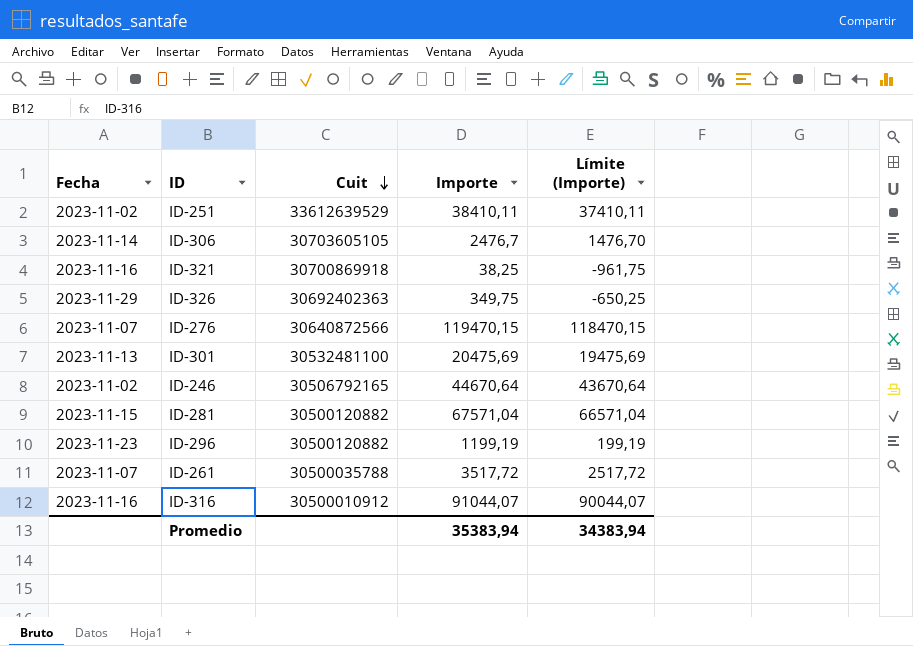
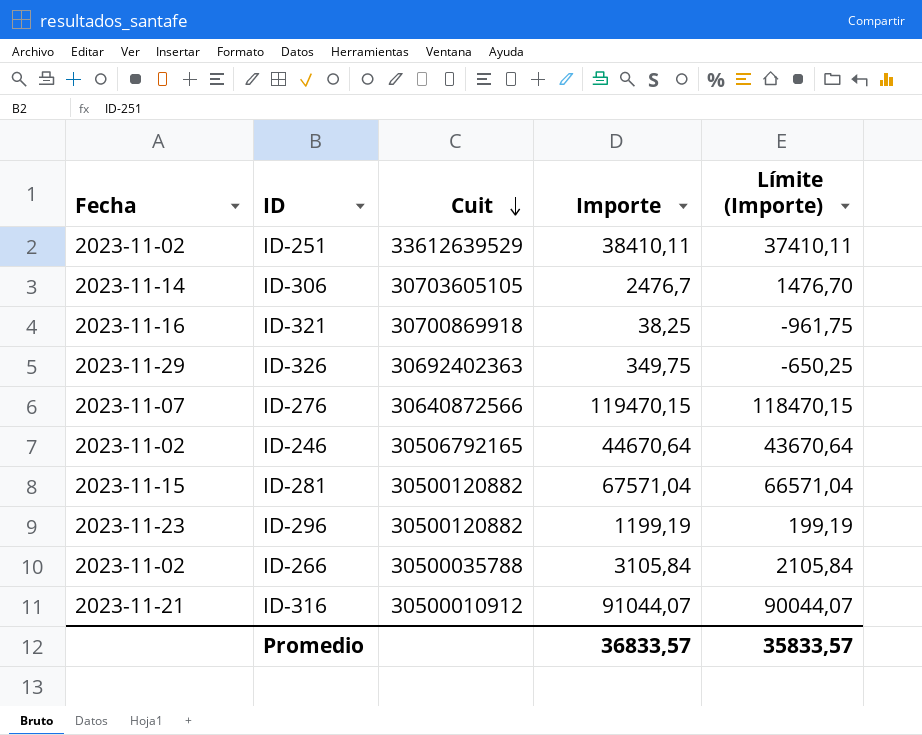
row ID-301: 2023-11-13 | 30532481100 | 20475,69 | 19475,69 -> none
row ID-261: 2023-11-07 | 30500035788 | 3517,72 | 2517,72 -> none
row ID-266: none -> 2023-11-02 | 30500035788 | 3105,84 | 2105,84
ID-316 | Fecha: 2023-11-16 -> 2023-11-21
Promedio | Importe: 35383,94 -> 36833,57
Promedio | Límite (Importe): 34383,94 -> 35833,57

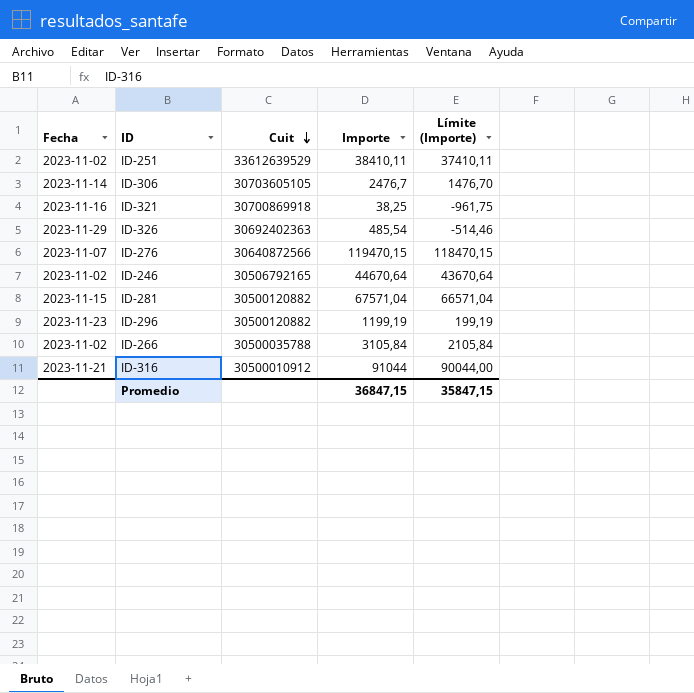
ID-326 | Importe: 349,75 -> 485,54
ID-326 | Límite (Importe): -650,25 -> -514,46
ID-316 | Importe: 91044,07 -> 91044
ID-316 | Límite (Importe): 90044,07 -> 90044,00
Promedio | Importe: 36833,57 -> 36847,15
Promedio | Límite (Importe): 35833,57 -> 35847,15

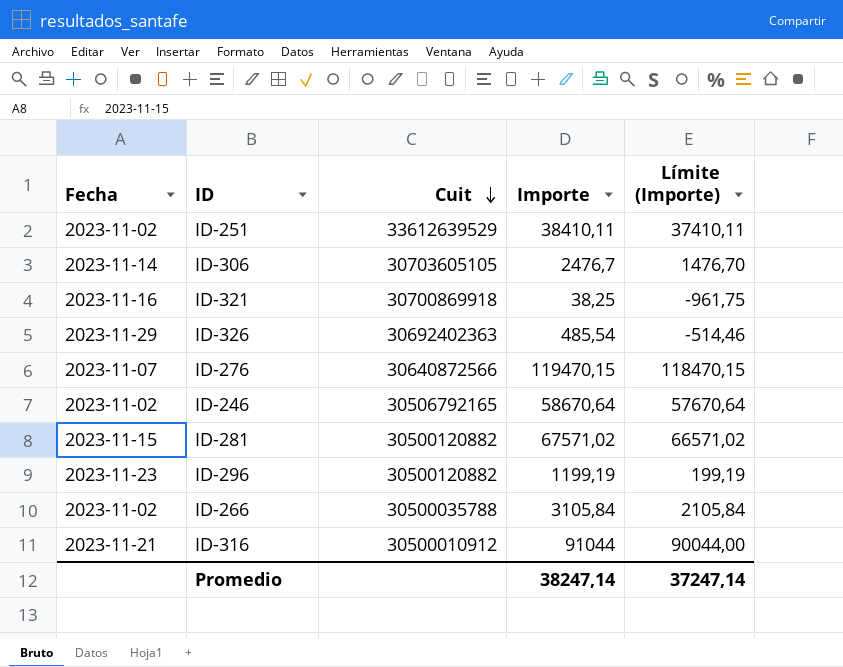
ID-246 | Importe: 44670,64 -> 58670,64
ID-246 | Límite (Importe): 43670,64 -> 57670,64
ID-281 | Importe: 67571,04 -> 67571,02
ID-281 | Límite (Importe): 66571,04 -> 66571,02
Promedio | Importe: 36847,15 -> 38247,14
Promedio | Límite (Importe): 35847,15 -> 37247,14

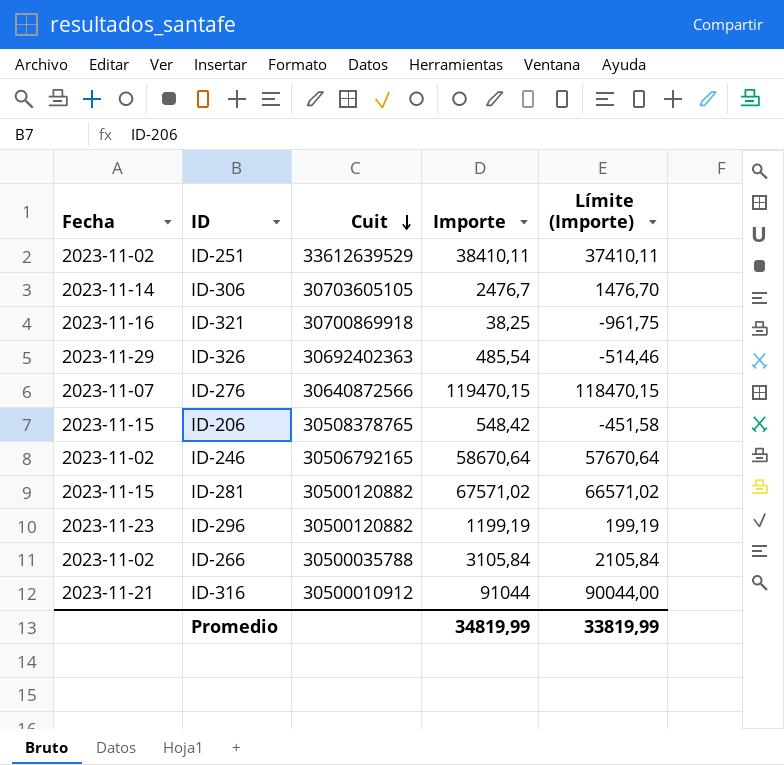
row ID-206: none -> 2023-11-15 | 30508378765 | 548,42 | -451,58
Promedio | Importe: 38247,14 -> 34819,99
Promedio | Límite (Importe): 37247,14 -> 33819,99

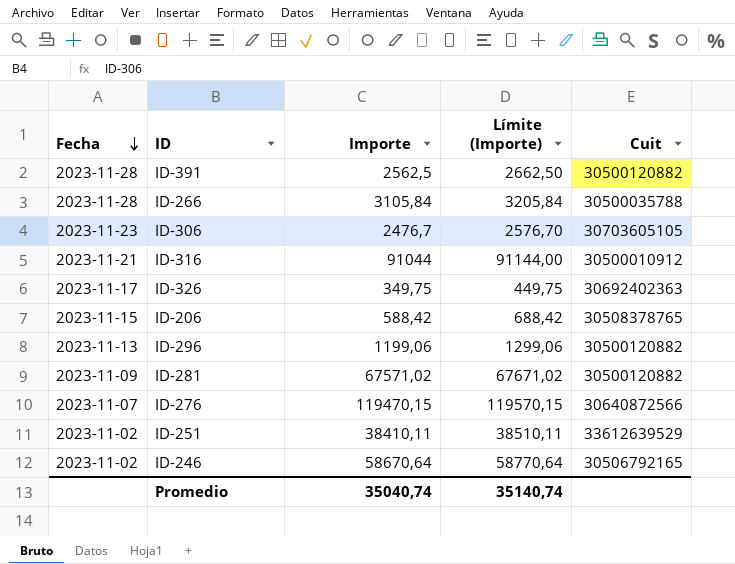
row order: Cuit descending -> Fecha descending
column Límite (Importe) | formula: [Importe] - 1000 -> [Importe] + 100
column Cuit | position: 3 -> 5
row ID-321: 2023-11-16 | 30700869918 | 38,25 | -961,75 -> none
row ID-391: none -> 2023-11-28 | 2562,5 | 2662,50 | 30500120882
ID-266 | Fecha: 2023-11-02 -> 2023-11-28
ID-306 | Fecha: 2023-11-14 -> 2023-11-23
ID-326 | Fecha: 2023-11-29 -> 2023-11-17
ID-326 | Importe: 485,54 -> 349,75
ID-206 | Importe: 548,42 -> 588,42
ID-296 | Fecha: 2023-11-23 -> 2023-11-13
ID-296 | Importe: 1199,19 -> 1199,06
ID-281 | Fecha: 2023-11-15 -> 2023-11-09
Promedio | Importe: 34819,99 -> 35040,74
Promedio | Límite (Importe): 33819,99 -> 35140,74

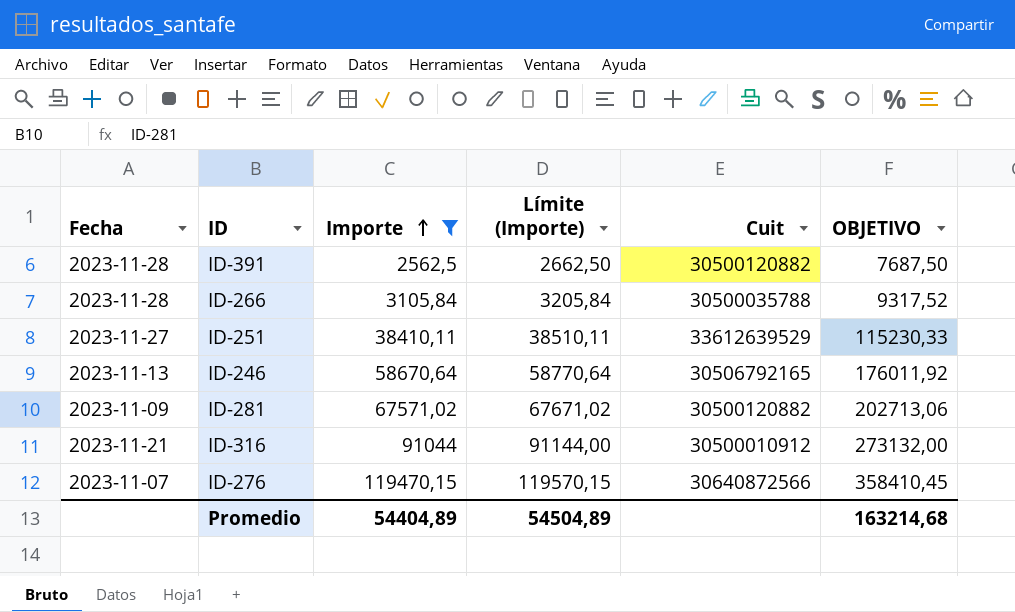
filter: none -> Importe >= 2562,5
row order: Fecha descending -> Importe ascending
column OBJETIVO | formula: none -> [Importe] * 3
ID-251 | Fecha: 2023-11-02 -> 2023-11-27
ID-246 | Fecha: 2023-11-02 -> 2023-11-13
Promedio | Importe: 35040,74 -> 54404,89
Promedio | Límite (Importe): 35140,74 -> 54504,89

